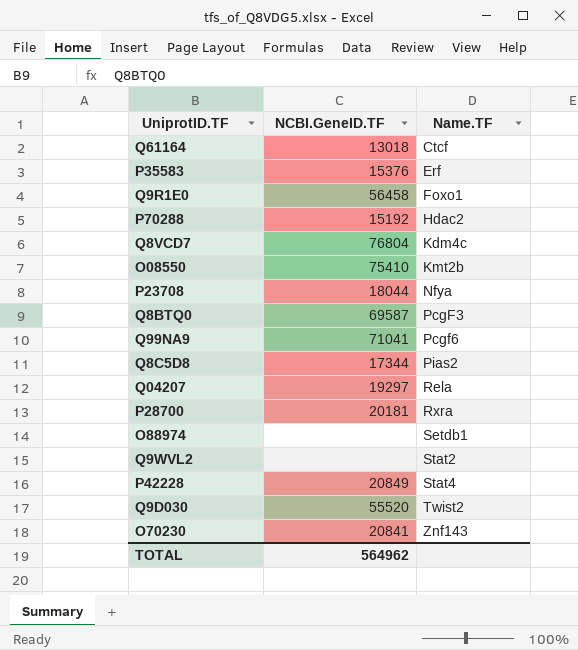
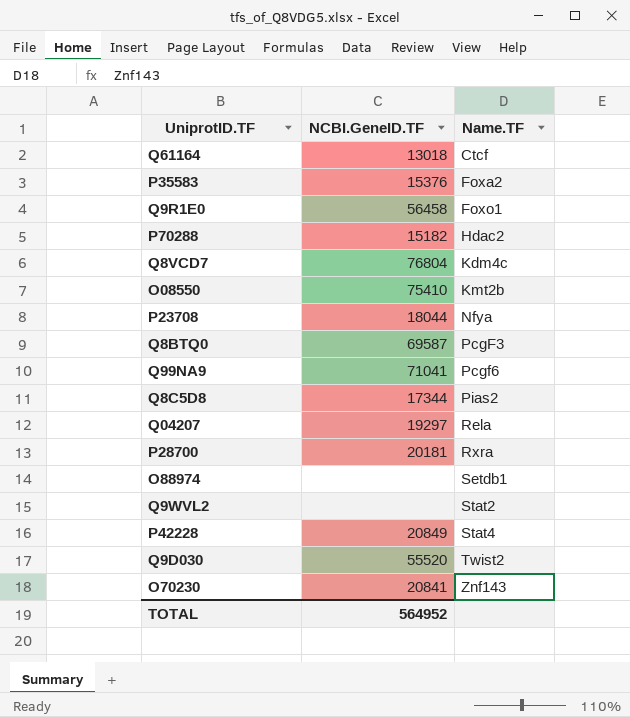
P35583 | Name.TF: Erf -> Foxa2
P70288 | NCBI.GeneID.TF: 15192 -> 15182
TOTAL | NCBI.GeneID.TF: 564962 -> 564952

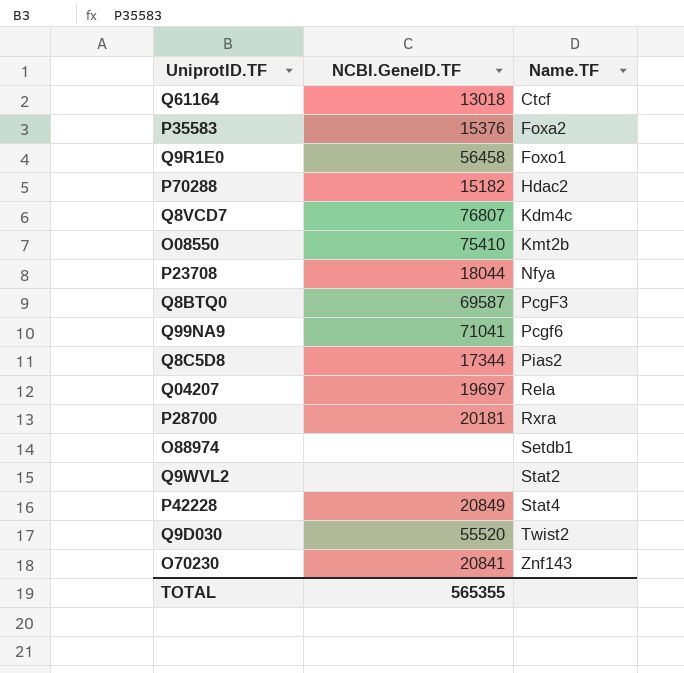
Q8VCD7 | NCBI.GeneID.TF: 76804 -> 76807
Q04207 | NCBI.GeneID.TF: 19297 -> 19697
TOTAL | NCBI.GeneID.TF: 564952 -> 565355

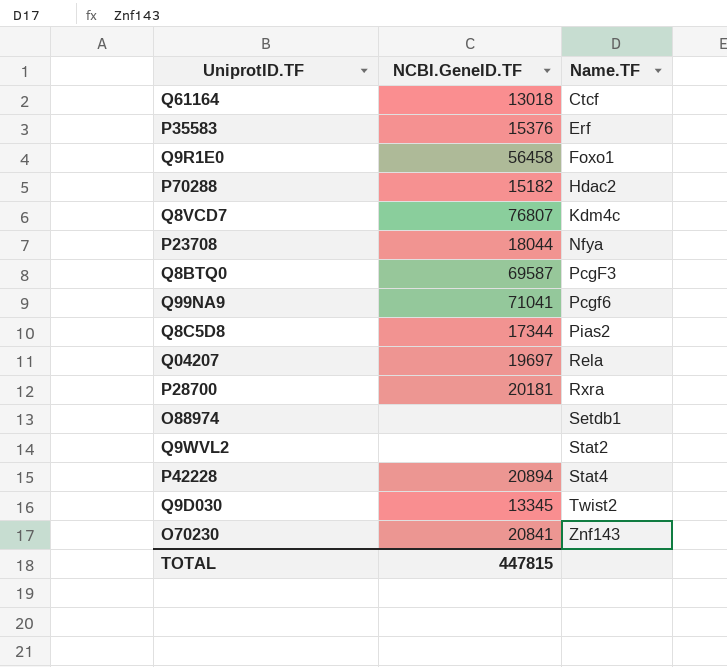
row O08550: 75410 | Kmt2b -> none
P35583 | Name.TF: Foxa2 -> Erf
P42228 | NCBI.GeneID.TF: 20849 -> 20894
Q9D030 | NCBI.GeneID.TF: 55520 -> 13345
TOTAL | NCBI.GeneID.TF: 565355 -> 447815

